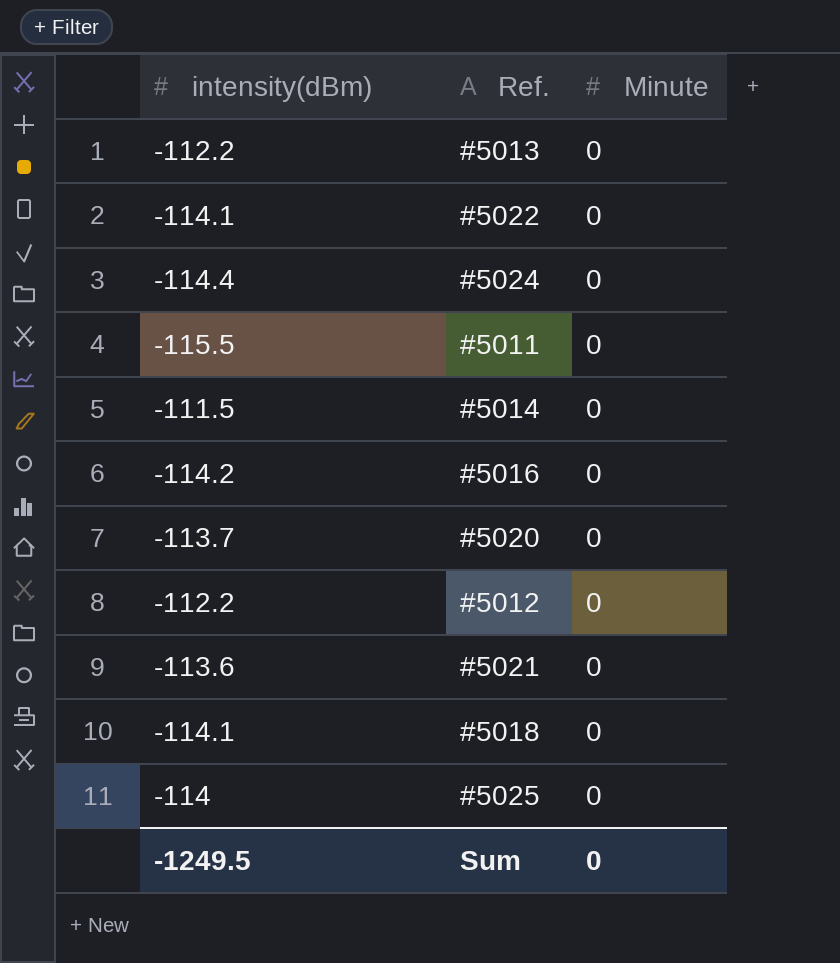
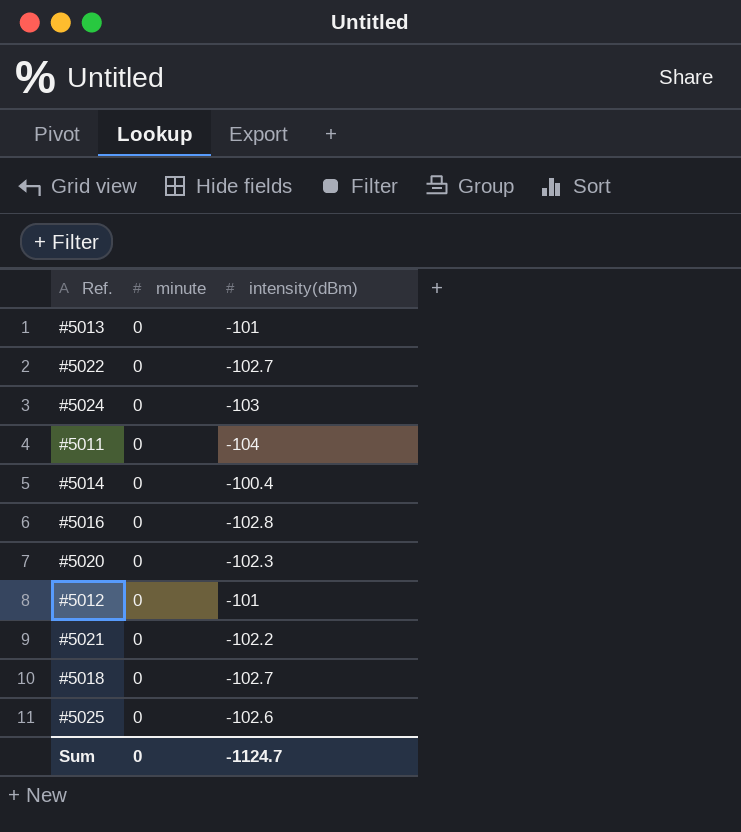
column name: Minute -> minute
column intensity(dBm) | position: 1 -> 3
#5013 | intensity(dBm): -112.2 -> -101
#5022 | intensity(dBm): -114.1 -> -102.7
#5024 | intensity(dBm): -114.4 -> -103
#5011 | intensity(dBm): -115.5 -> -104
#5014 | intensity(dBm): -111.5 -> -100.4
#5016 | intensity(dBm): -114.2 -> -102.8
#5020 | intensity(dBm): -113.7 -> -102.3
#5012 | intensity(dBm): -112.2 -> -101
#5021 | intensity(dBm): -113.6 -> -102.2
#5018 | intensity(dBm): -114.1 -> -102.7
#5025 | intensity(dBm): -114 -> -102.6
Sum | intensity(dBm): -1249.5 -> -1124.7

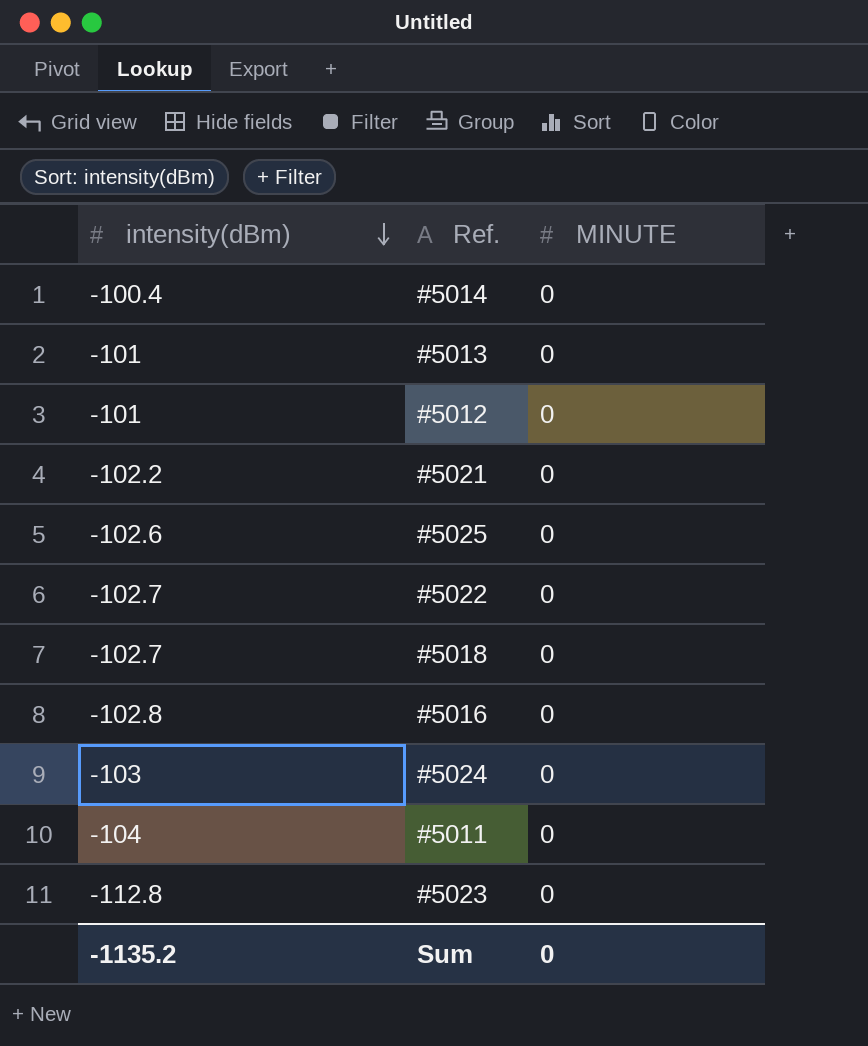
row order: none -> intensity(dBm) descending
column intensity(dBm) | position: 3 -> 1
column name: minute -> MINUTE
row #5020: 0 | -102.3 -> none
row #5023: none -> -112.8 | 0
Sum | intensity(dBm): -1124.7 -> -1135.2

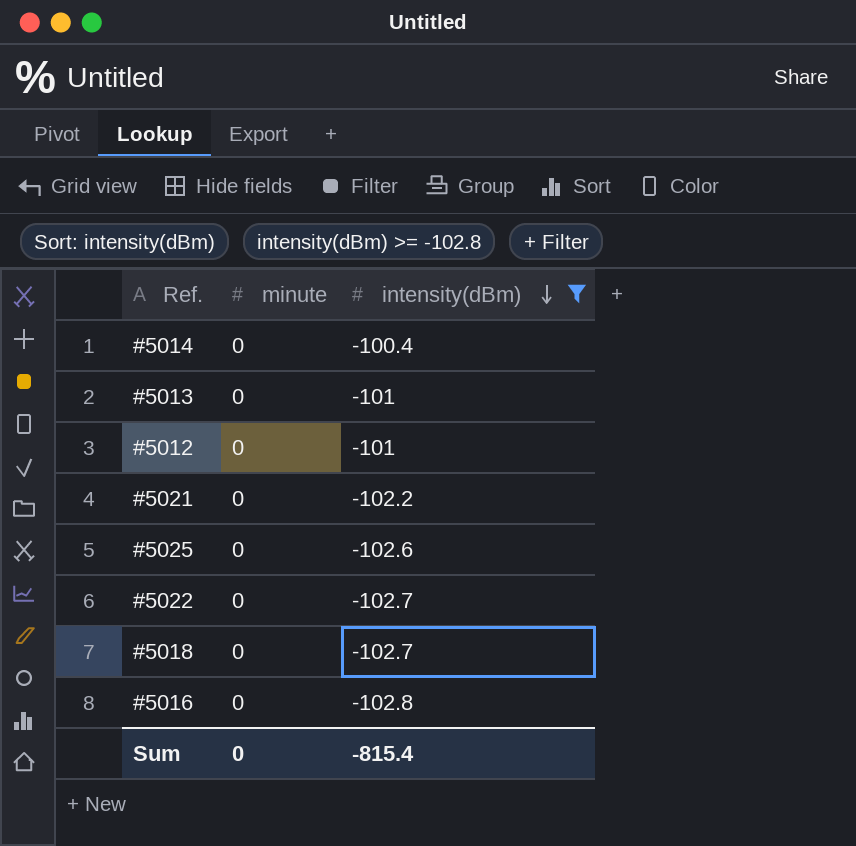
filter: none -> intensity(dBm) >= -102.8
column name: MINUTE -> minute
column intensity(dBm) | position: 1 -> 3
Sum | intensity(dBm): -1135.2 -> -815.4

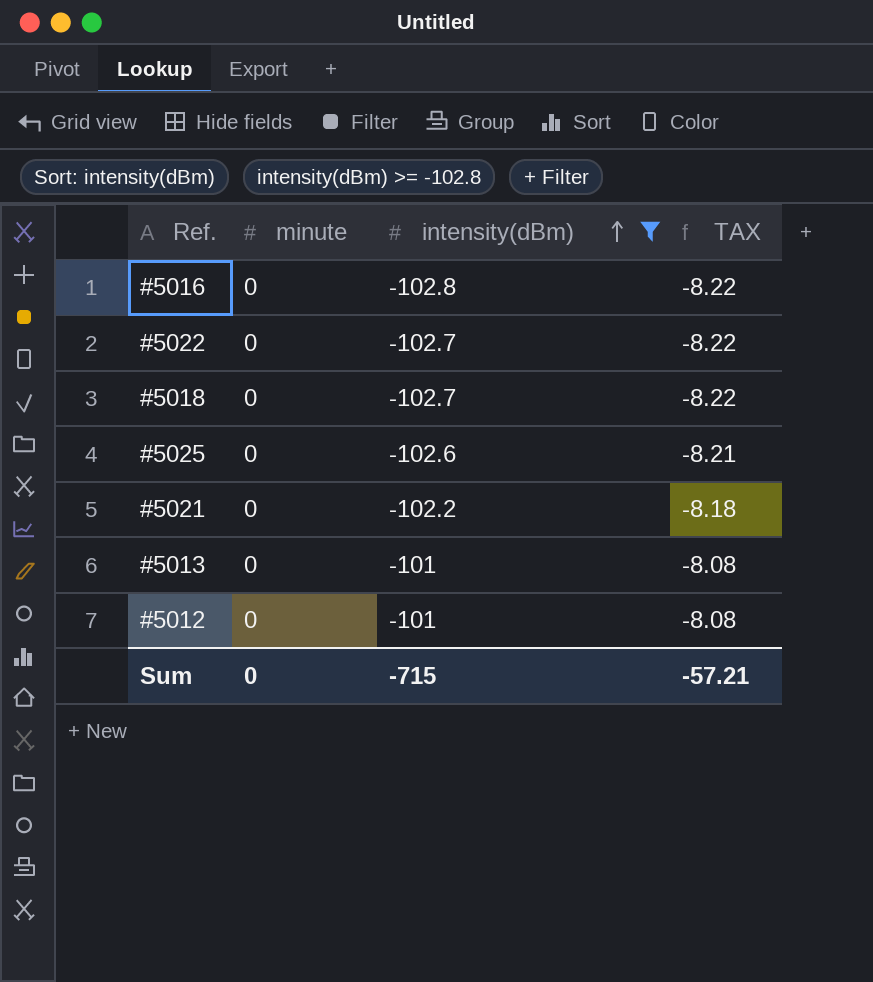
row order: intensity(dBm) descending -> intensity(dBm) ascending
column TAX | formula: none -> [intensity(dBm)] * 0.08
row #5014: 0 | -100.4 -> none
Sum | intensity(dBm): -815.4 -> -715

